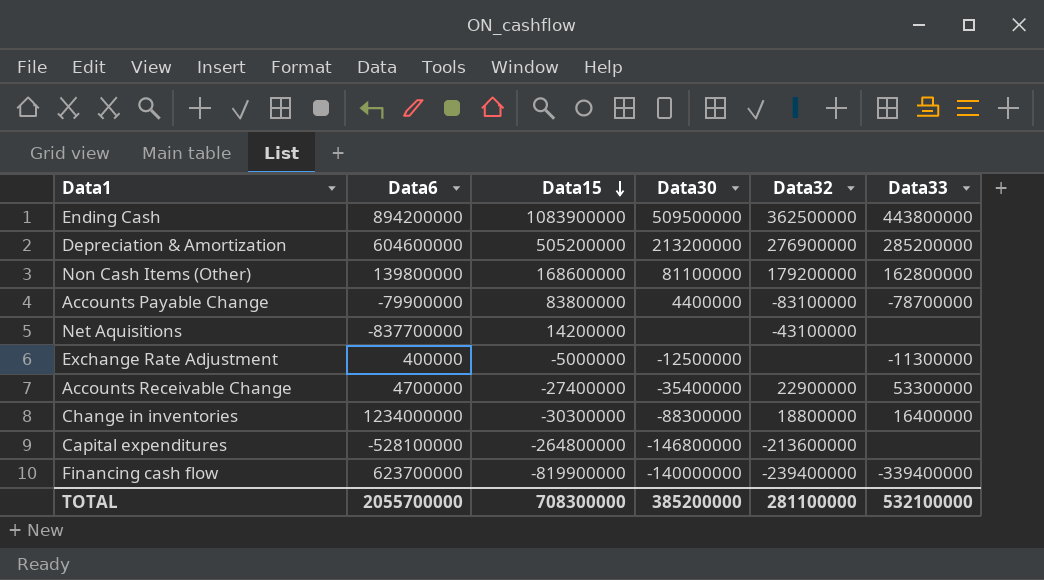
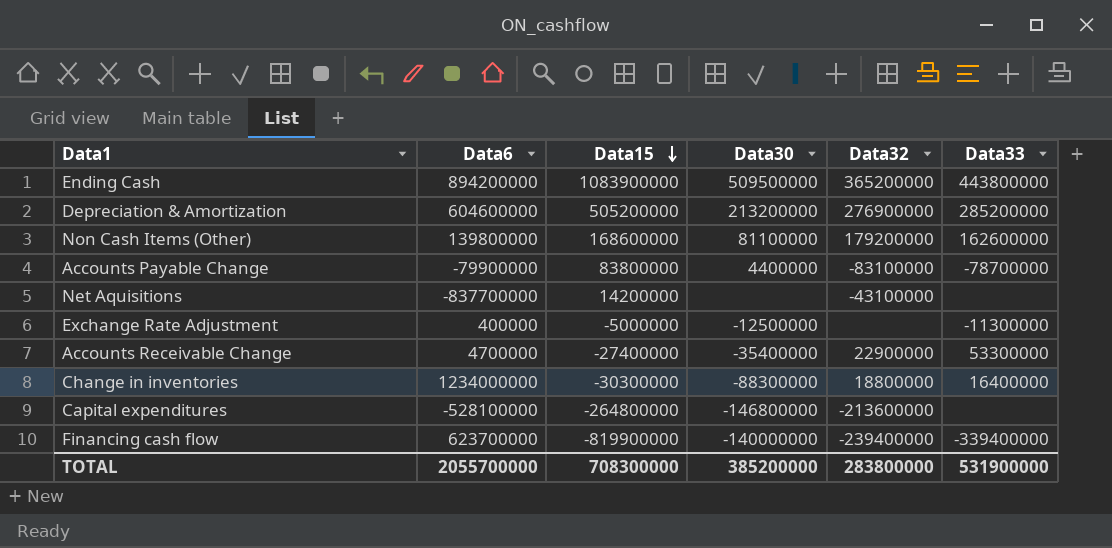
Ending Cash | Data32: 362500000 -> 365200000
Non Cash Items (Other) | Data33: 162800000 -> 162600000
TOTAL | Data32: 281100000 -> 283800000
TOTAL | Data33: 532100000 -> 531900000

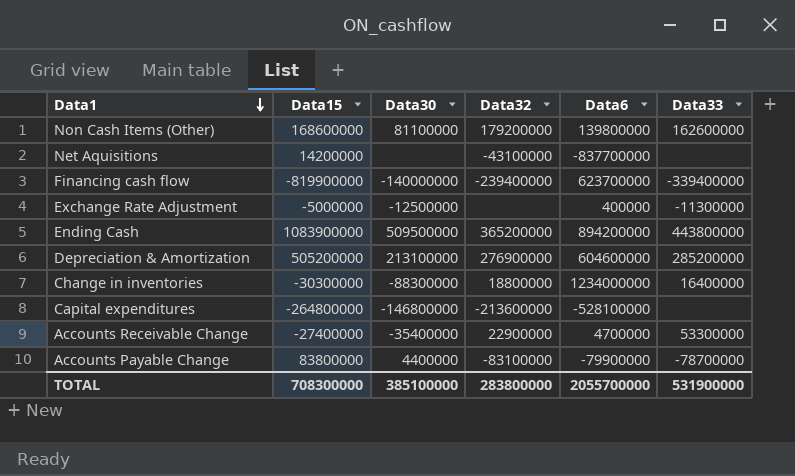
row order: Data15 descending -> Data1 descending
column Data6 | position: 2 -> 5
Depreciation & Amortization | Data30: 213200000 -> 213100000
TOTAL | Data30: 385200000 -> 385100000

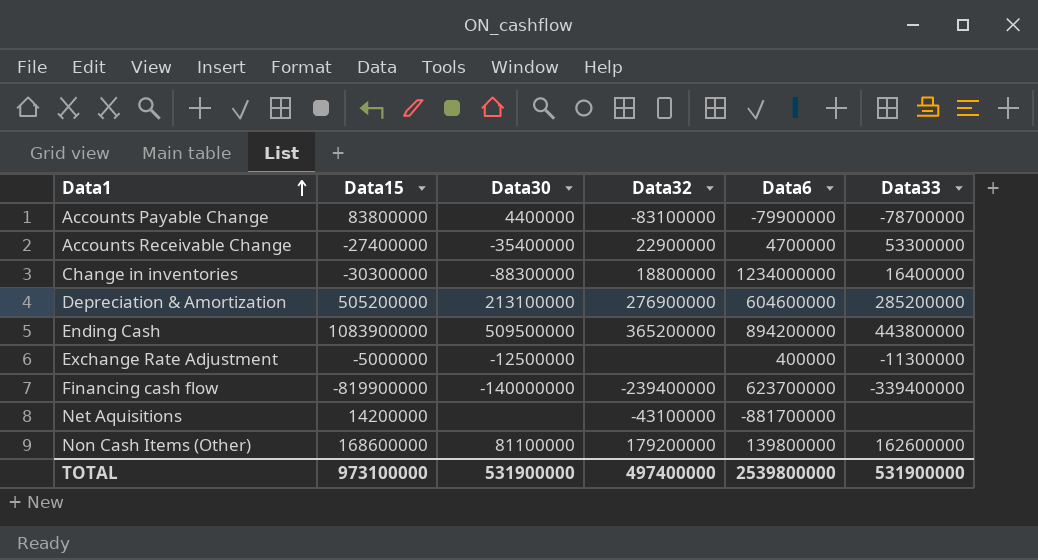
row order: Data1 descending -> Data1 ascending
row Capital expenditures: -264800000 | -146800000 | -213600000 | -528100000 | none -> none
Net Aquisitions | Data6: -837700000 -> -881700000
TOTAL | Data15: 708300000 -> 973100000
TOTAL | Data30: 385100000 -> 531900000
TOTAL | Data32: 283800000 -> 497400000
TOTAL | Data6: 2055700000 -> 2539800000

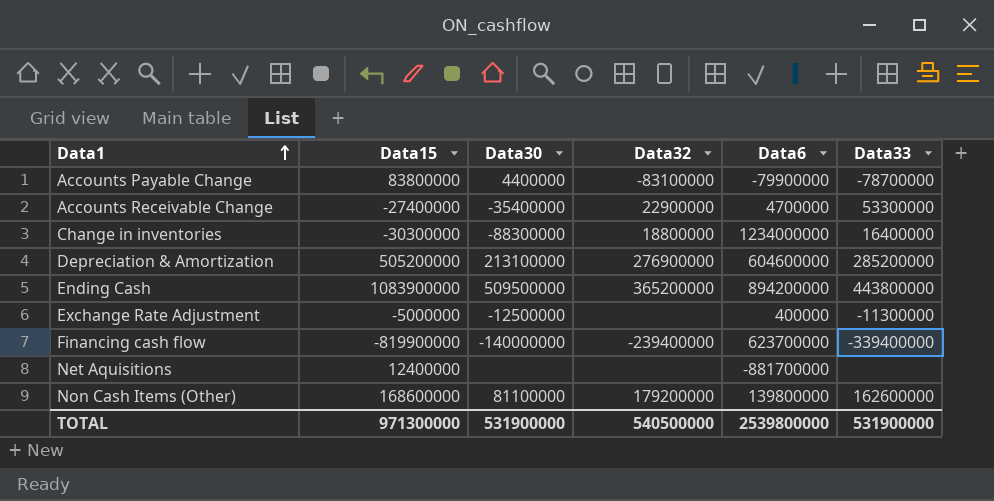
Net Aquisitions | Data15: 14200000 -> 12400000
Net Aquisitions | Data32: -43100000 -> none
TOTAL | Data15: 973100000 -> 971300000
TOTAL | Data32: 497400000 -> 540500000

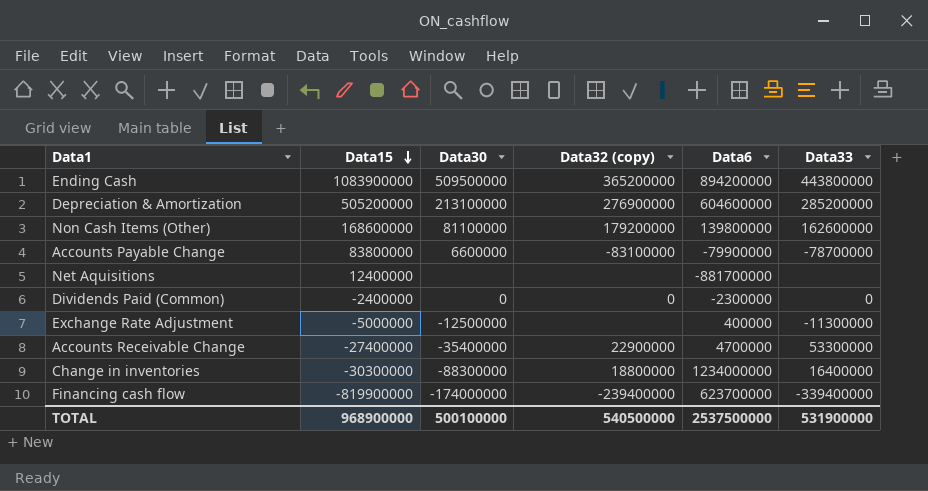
row order: Data1 ascending -> Data15 descending
column name: Data32 -> Data32 (copy)
Accounts Payable Change | Data30: 4400000 -> 6600000
row Dividends Paid (Common): none -> -2400000 | 0 | 0 | -2300000 | 0
Financing cash flow | Data30: -140000000 -> -174000000
TOTAL | Data15: 971300000 -> 968900000
TOTAL | Data30: 531900000 -> 500100000
TOTAL | Data6: 2539800000 -> 2537500000

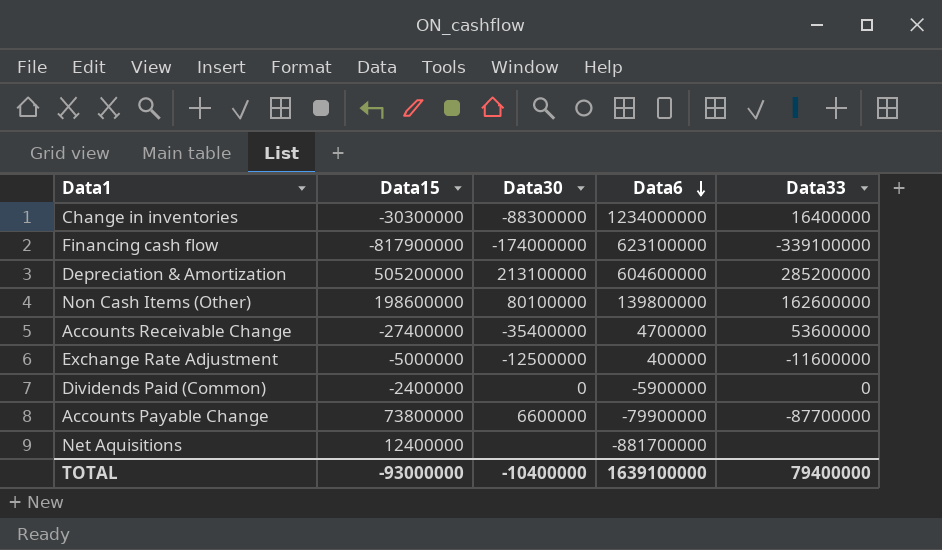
row order: Data15 descending -> Data6 descending
column Data32 (copy) | position: 4 -> none
row Ending Cash: 1083900000 | 509500000 | 365200000 | 894200000 | 443800000 -> none
Financing cash flow | Data15: -819900000 -> -817900000
Financing cash flow | Data6: 623700000 -> 623100000
Financing cash flow | Data33: -339400000 -> -339100000
Non Cash Items (Other) | Data15: 168600000 -> 198600000
Non Cash Items (Other) | Data30: 81100000 -> 80100000
Accounts Receivable Change | Data33: 53300000 -> 53600000
Exchange Rate Adjustment | Data33: -11300000 -> -11600000
Dividends Paid (Common) | Data6: -2300000 -> -5900000
Accounts Payable Change | Data15: 83800000 -> 73800000
Accounts Payable Change | Data33: -78700000 -> -87700000
TOTAL | Data15: 968900000 -> -93000000
TOTAL | Data30: 500100000 -> -10400000
TOTAL | Data6: 2537500000 -> 1639100000
TOTAL | Data33: 531900000 -> 79400000

